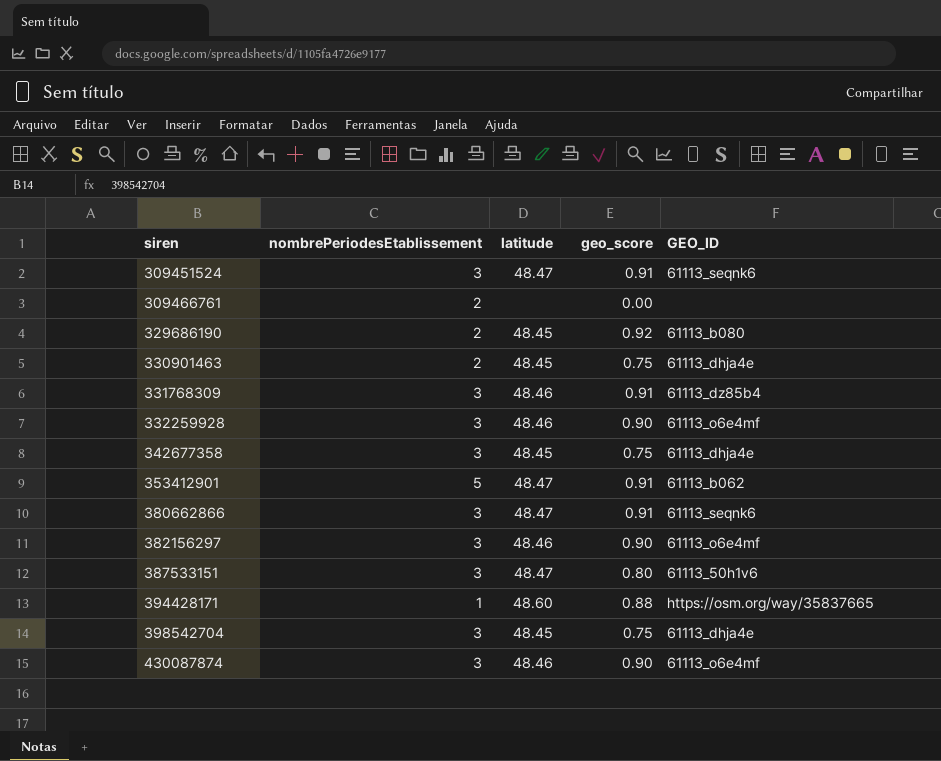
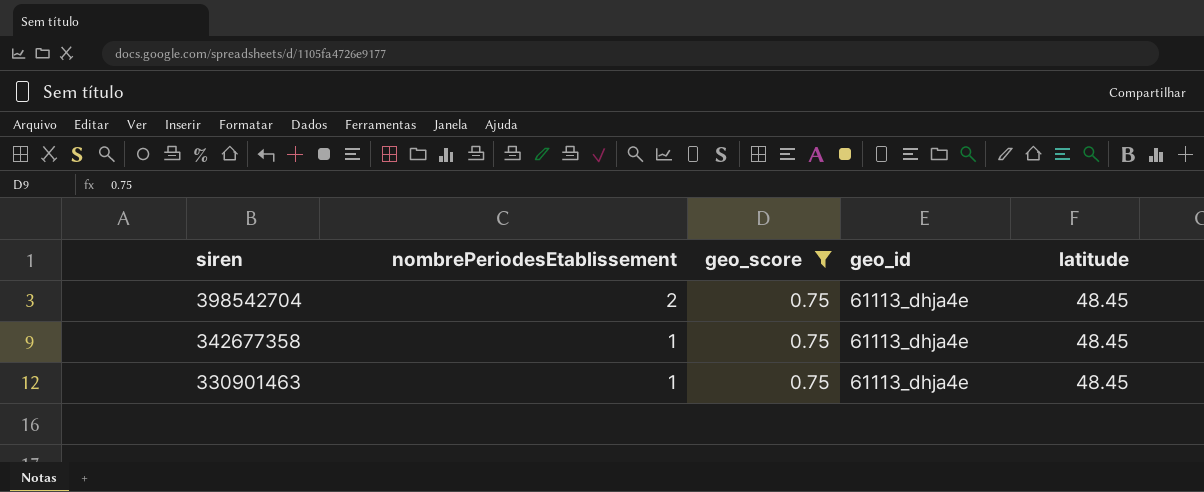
filter: none -> geo_score = 0.75
row order: siren ascending -> siren descending
column name: GEO_ID -> geo_id
column latitude | position: 3 -> 5
398542704 | nombrePeriodesEtablissement: 3 -> 2
342677358 | nombrePeriodesEtablissement: 3 -> 1
330901463 | nombrePeriodesEtablissement: 2 -> 1

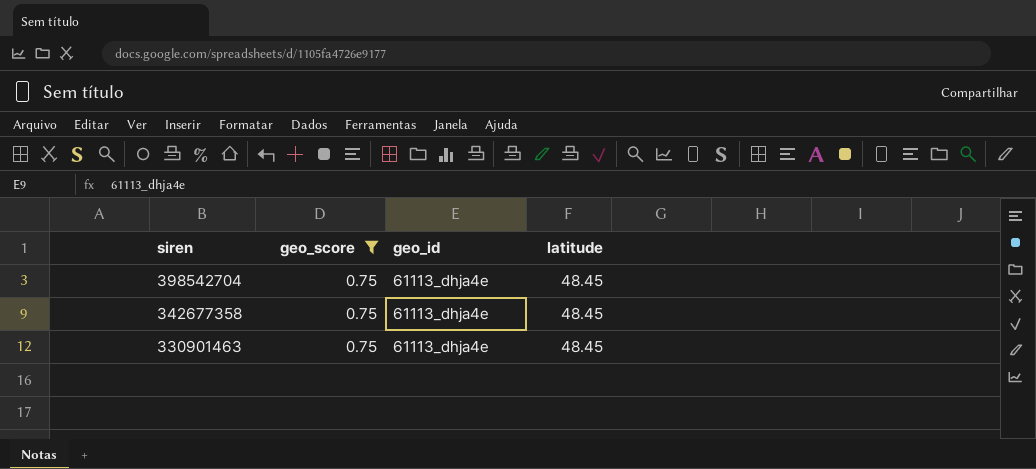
column nombrePeriodesEtablissement | position: 2 -> none

